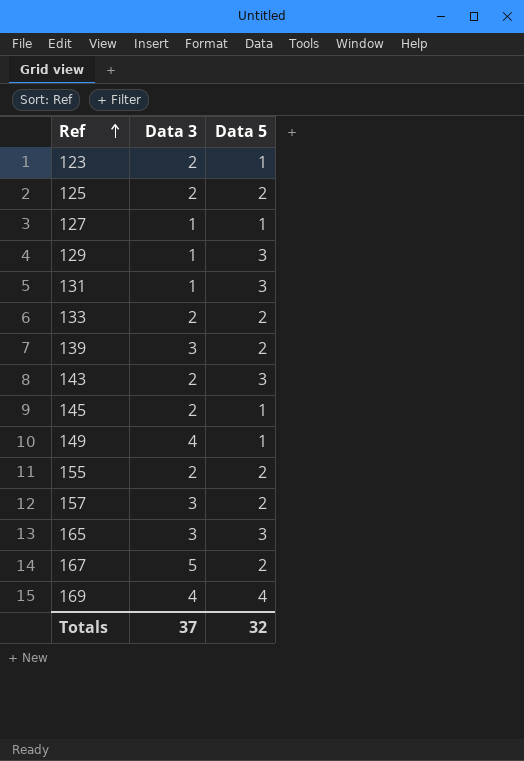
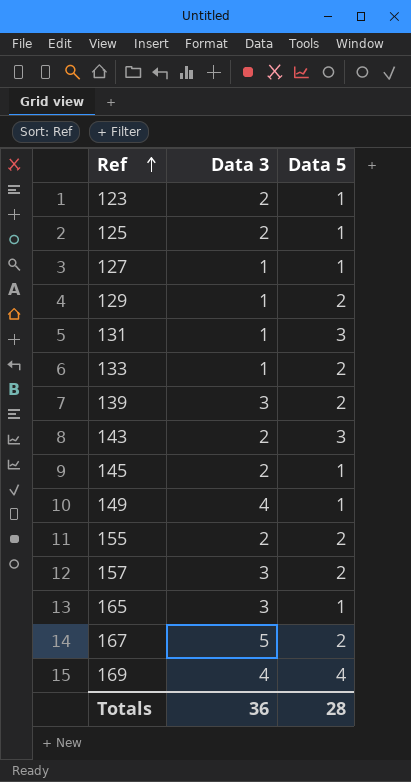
125 | Data 5: 2 -> 1
129 | Data 5: 3 -> 2
133 | Data 3: 2 -> 1
165 | Data 5: 3 -> 1
Totals | Data 3: 37 -> 36
Totals | Data 5: 32 -> 28

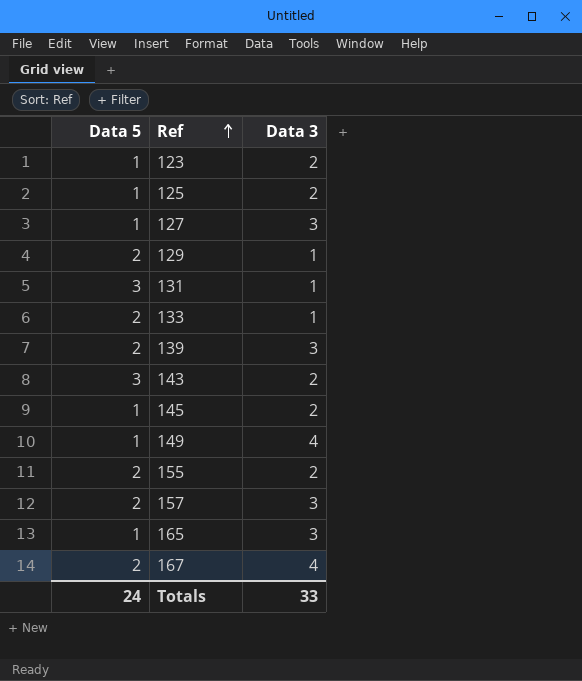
column Data 5 | position: 3 -> 1
row 169: 4 | 4 -> none
127 | Data 3: 1 -> 3
167 | Data 3: 5 -> 4
Totals | Data 5: 28 -> 24
Totals | Data 3: 36 -> 33

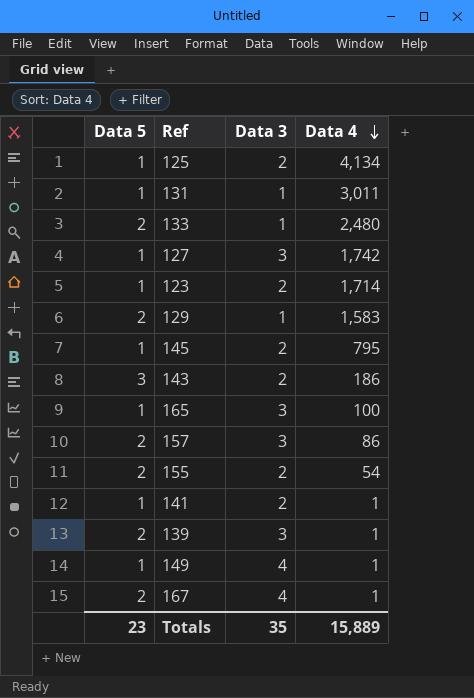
row order: Ref ascending -> Data 4 descending
column Data 4 | position: none -> 4
131 | Data 5: 3 -> 1
row 141: none -> 1 | 2 | 1
Totals | Data 5: 24 -> 23
Totals | Data 3: 33 -> 35

